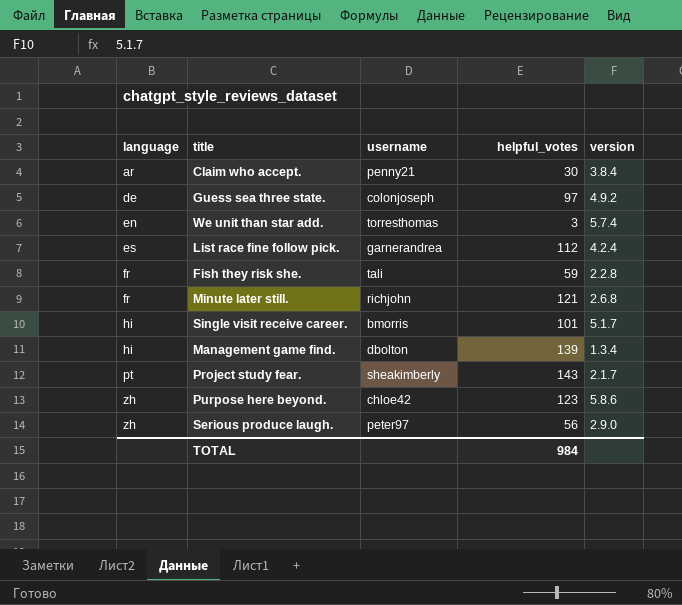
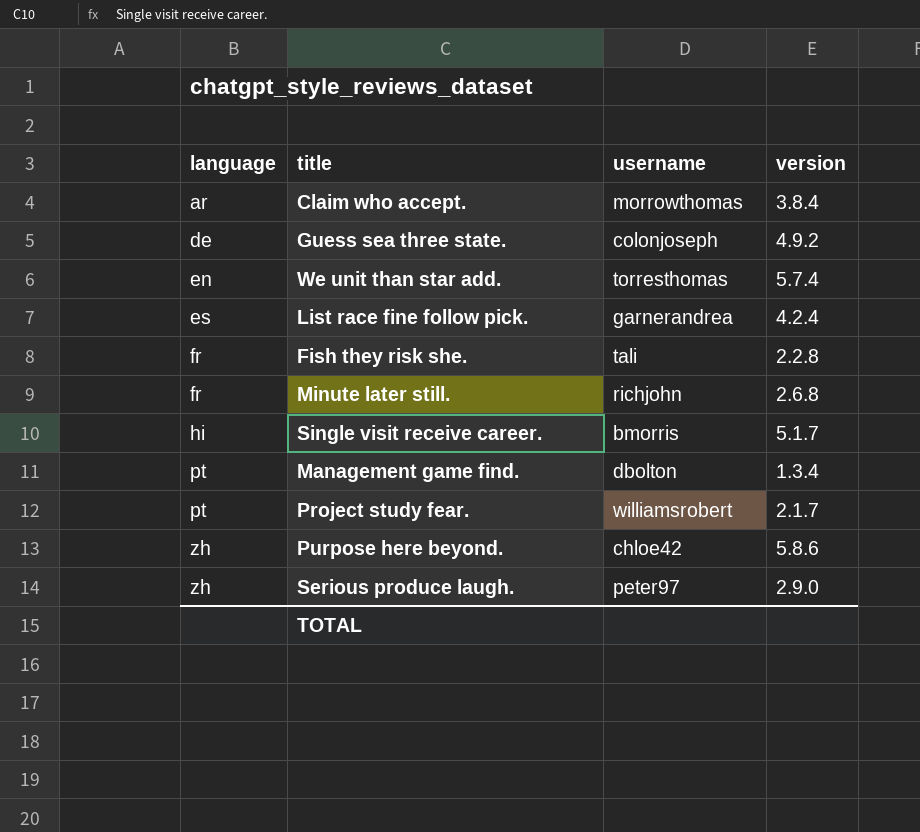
column helpful_votes | position: 4 -> none
Claim who accept. | username: penny21 -> morrowthomas
Management game find. | language: hi -> pt
Project study fear. | username: sheakimberly -> williamsrobert

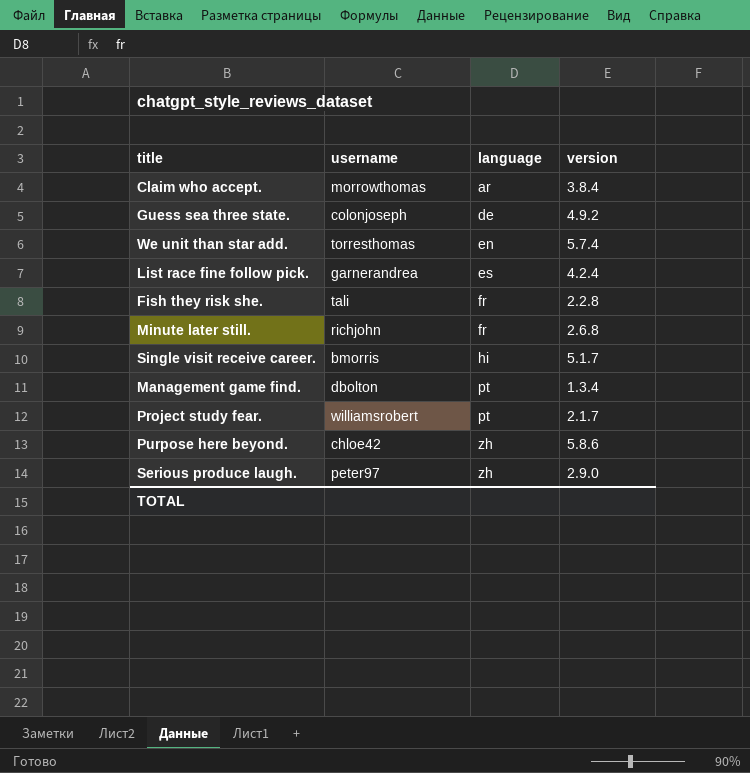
column language | position: 1 -> 3

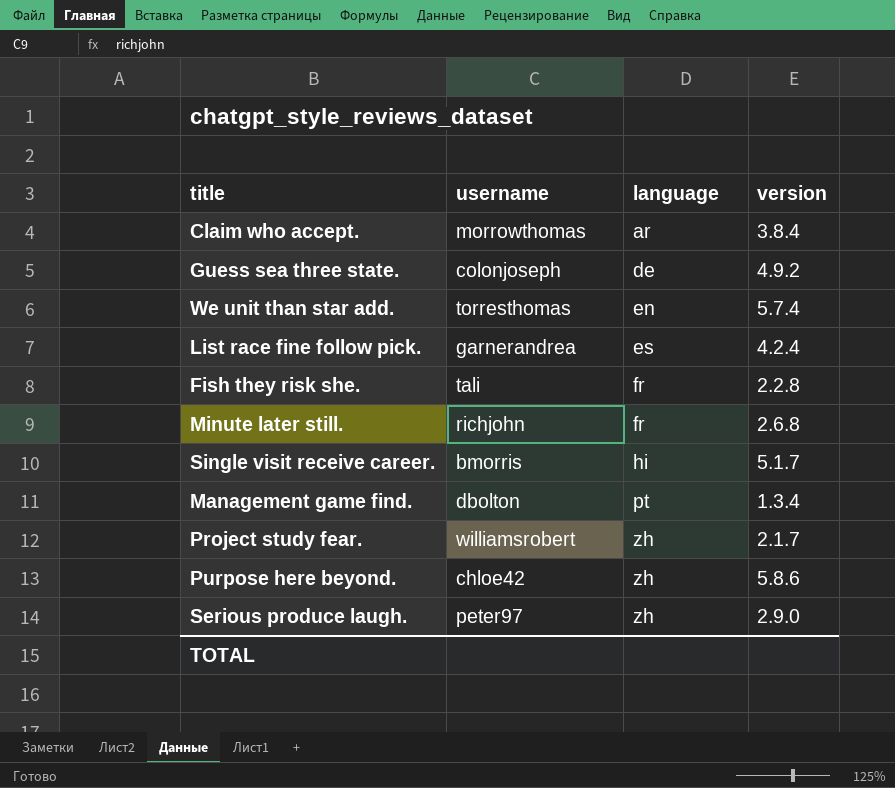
Project study fear. | language: pt -> zh

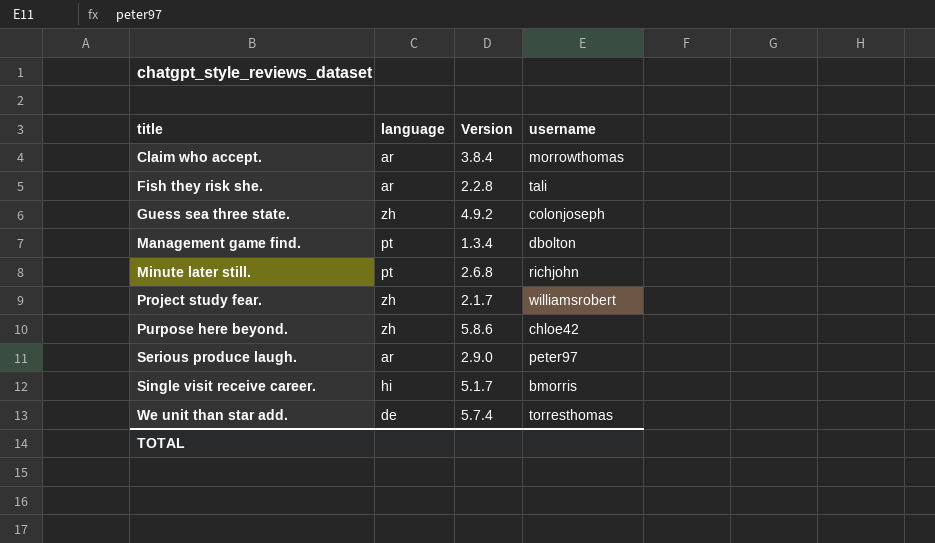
row order: language ascending -> title ascending
column name: version -> Version
column username | position: 2 -> 4
row List race fine follow pick.: garnerandrea | es | 4.2.4 -> none
Fish they risk she. | language: fr -> ar
Guess sea three state. | language: de -> zh
Minute later still. | language: fr -> pt
Serious produce laugh. | language: zh -> ar
We unit than star add. | language: en -> de

